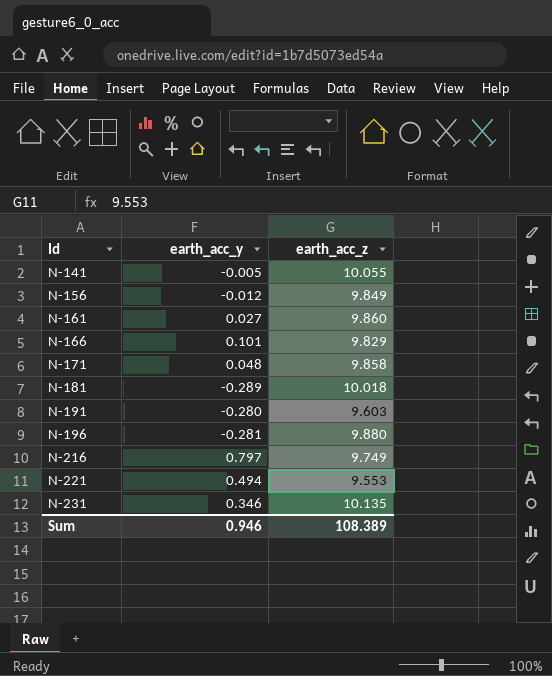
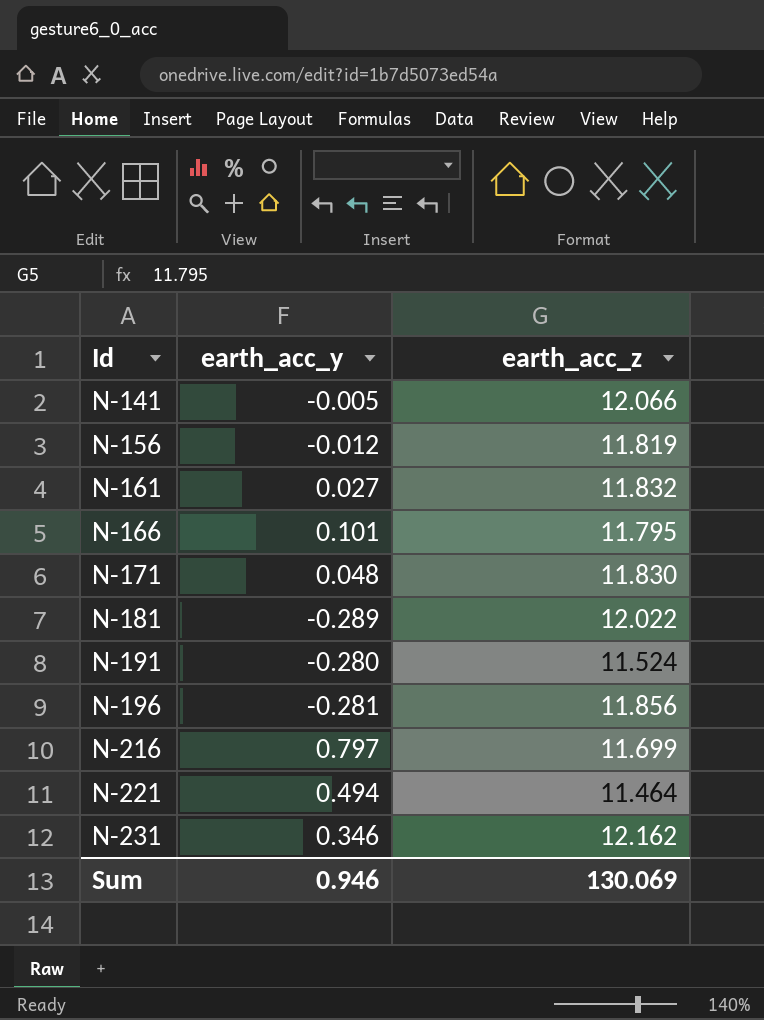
N-141 | earth_acc_z: 10.055 -> 12.066
N-156 | earth_acc_z: 9.849 -> 11.819
N-161 | earth_acc_z: 9.860 -> 11.832
N-166 | earth_acc_z: 9.829 -> 11.795
N-171 | earth_acc_z: 9.858 -> 11.830
N-181 | earth_acc_z: 10.018 -> 12.022
N-191 | earth_acc_z: 9.603 -> 11.524
N-196 | earth_acc_z: 9.880 -> 11.856
N-216 | earth_acc_z: 9.749 -> 11.699
N-221 | earth_acc_z: 9.553 -> 11.464
N-231 | earth_acc_z: 10.135 -> 12.162
Sum | earth_acc_z: 108.389 -> 130.069

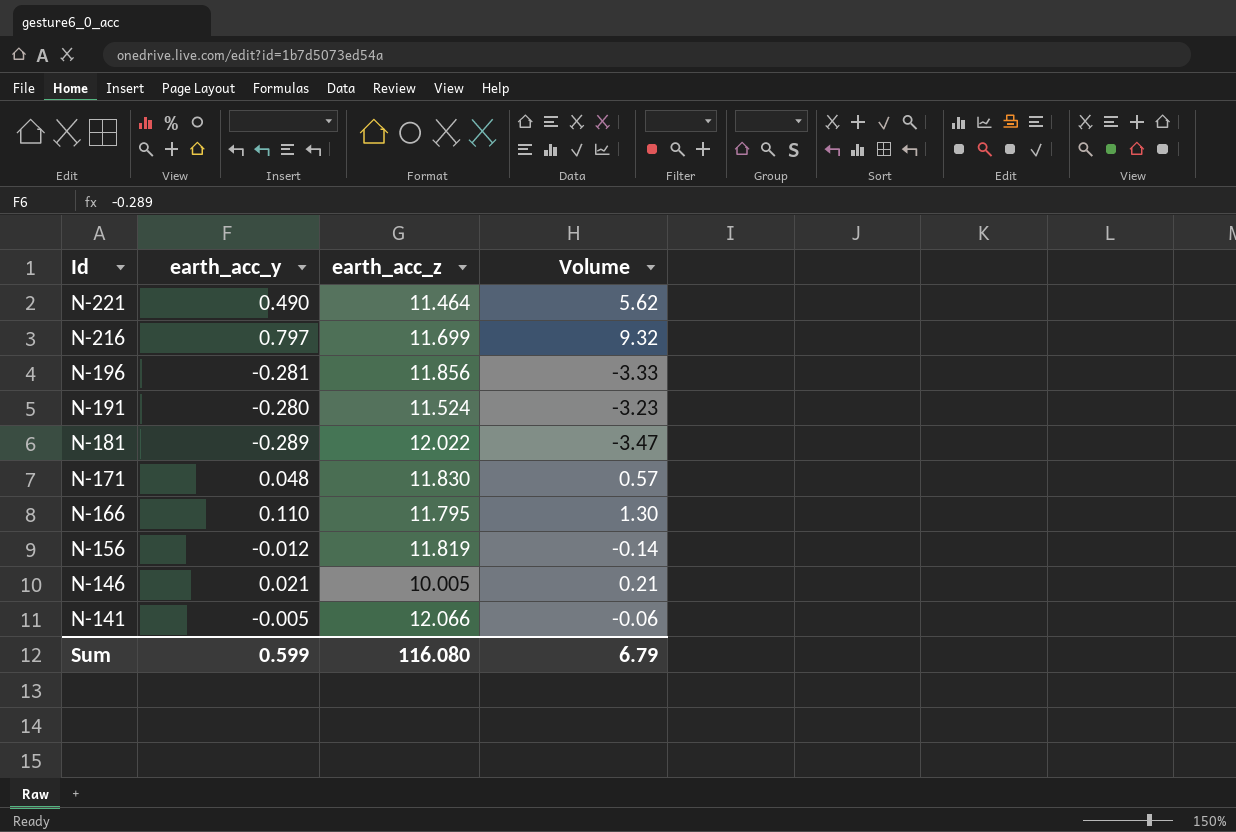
row order: Id ascending -> Id descending
column Volume | formula: none -> [earth_acc_y] * [earth_acc_z]
row N-161: 0.027 | 11.832 -> none
row N-231: 0.346 | 12.162 -> none
N-221 | earth_acc_y: 0.494 -> 0.490
N-166 | earth_acc_y: 0.101 -> 0.110
row N-146: none -> 0.021 | 10.005 | 0.21
Sum | earth_acc_y: 0.946 -> 0.599
Sum | earth_acc_z: 130.069 -> 116.080

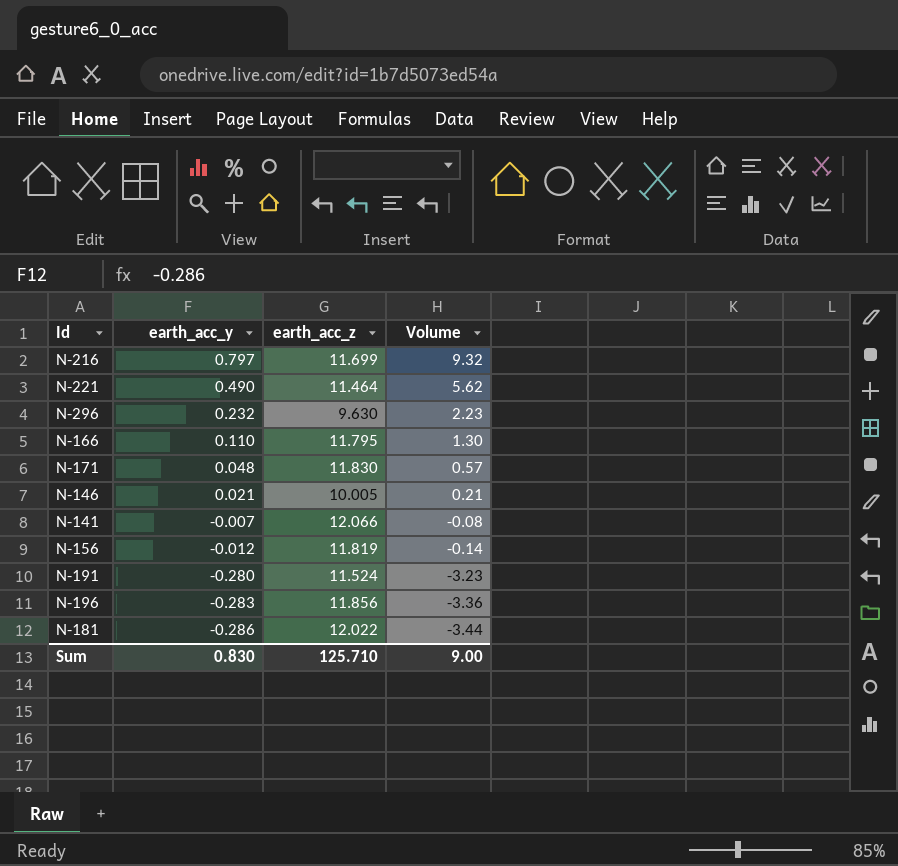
row order: Id descending -> earth_acc_y descending
row N-296: none -> 0.232 | 9.630 | 2.23
N-141 | earth_acc_y: -0.005 -> -0.007
N-141 | Volume: -0.06 -> -0.08
N-196 | earth_acc_y: -0.281 -> -0.283
N-196 | Volume: -3.33 -> -3.36
N-181 | earth_acc_y: -0.289 -> -0.286
N-181 | Volume: -3.47 -> -3.44
Sum | earth_acc_y: 0.599 -> 0.830
Sum | earth_acc_z: 116.080 -> 125.710
Sum | Volume: 6.79 -> 9.00

